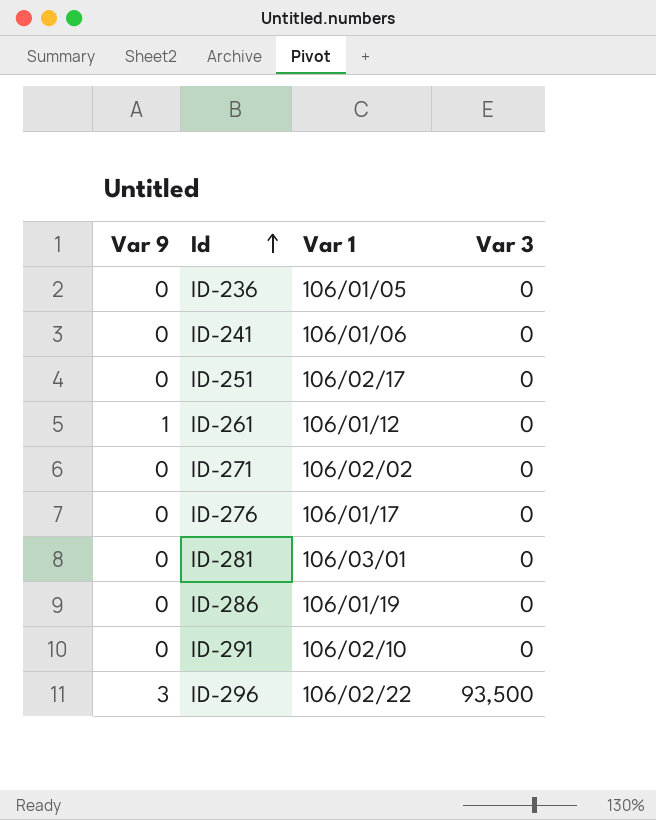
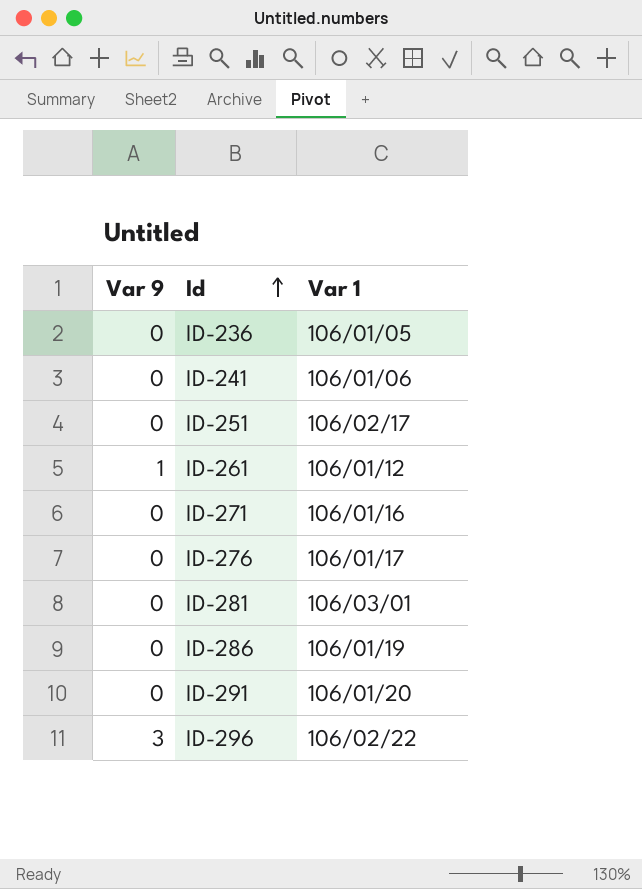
column Var 3 | position: 4 -> none
ID-271 | Var 1: 106/02/02 -> 106/01/16
ID-291 | Var 1: 106/02/10 -> 106/01/20

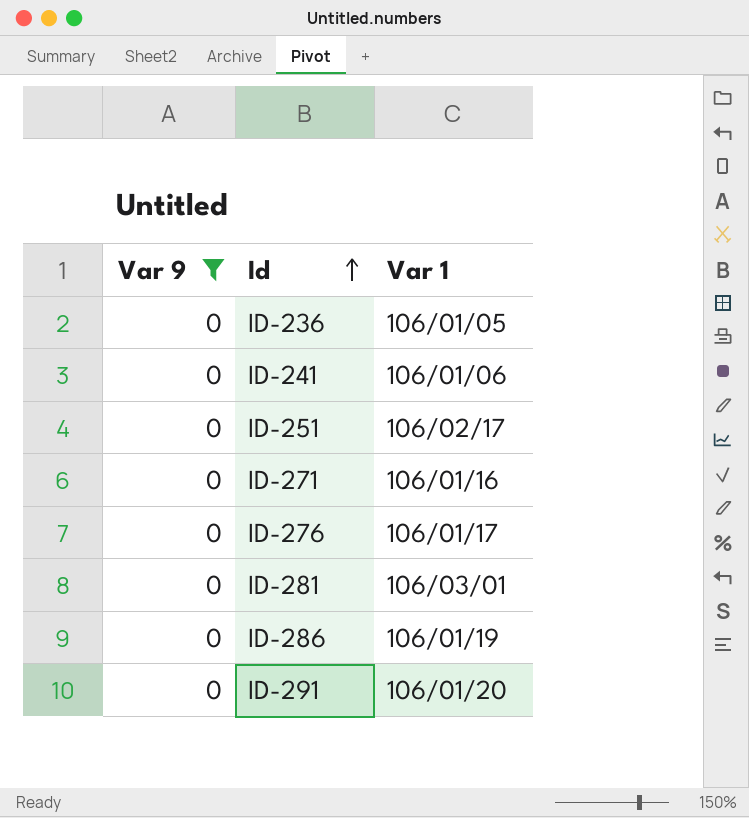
filter: none -> Var 9 = 0

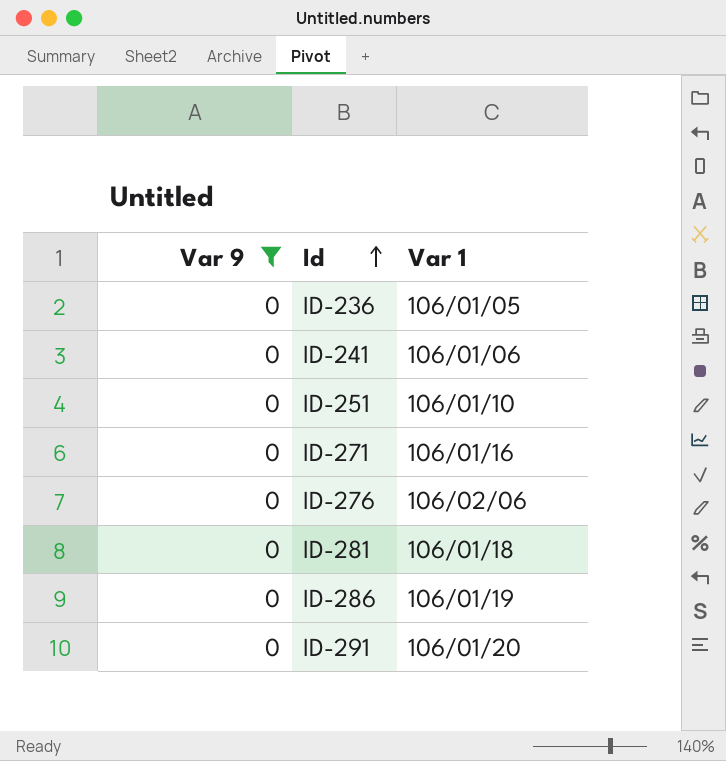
ID-251 | Var 1: 106/02/17 -> 106/01/10
ID-276 | Var 1: 106/01/17 -> 106/02/06
ID-281 | Var 1: 106/03/01 -> 106/01/18

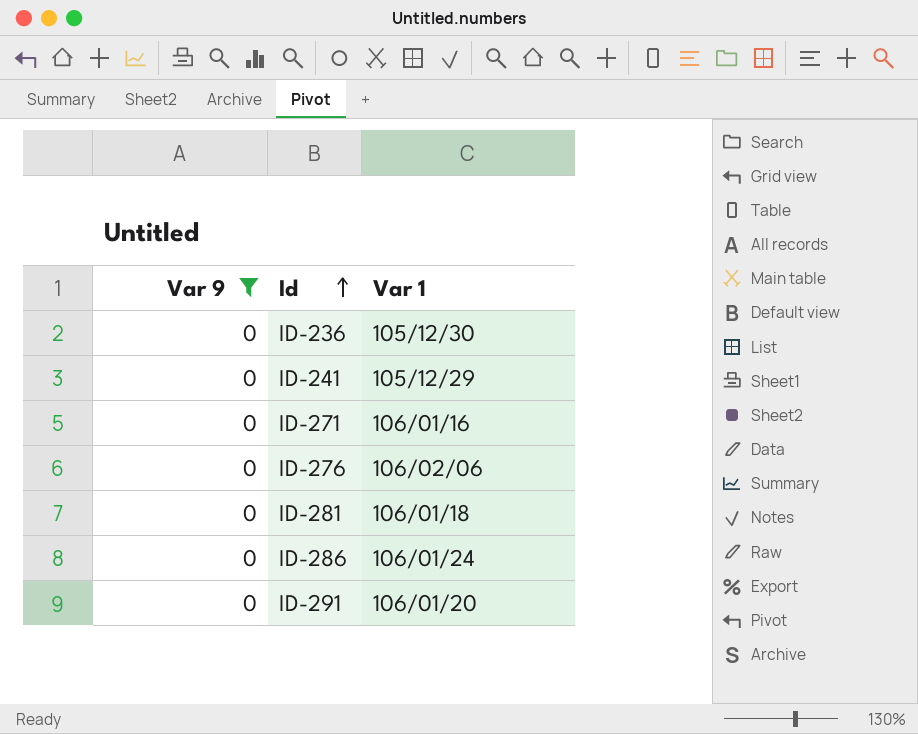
row ID-251: 0 | 106/01/10 -> none
ID-236 | Var 1: 106/01/05 -> 105/12/30
ID-241 | Var 1: 106/01/06 -> 105/12/29
ID-286 | Var 1: 106/01/19 -> 106/01/24

